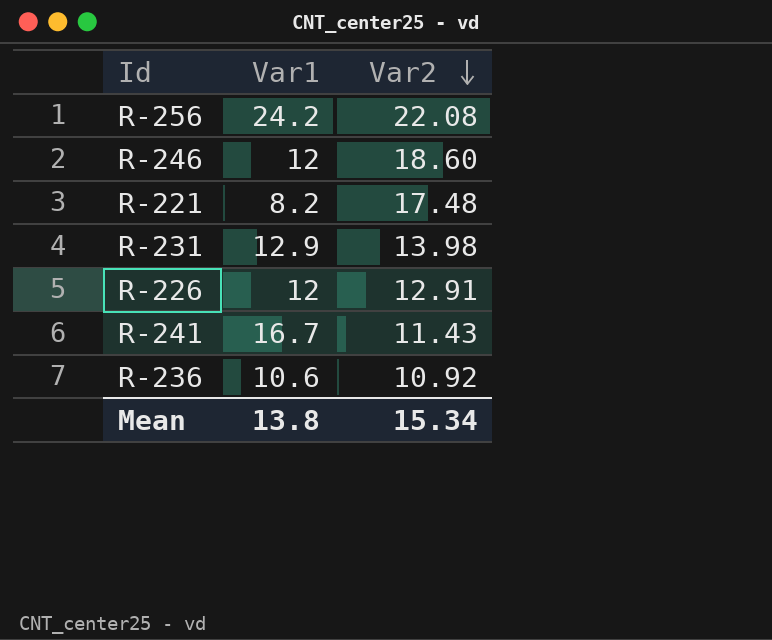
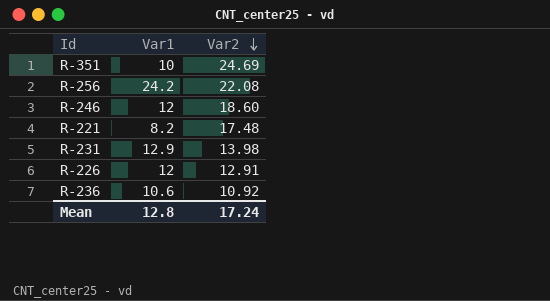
row R-241: 16.7 | 11.43 -> none
row R-351: none -> 10 | 24.69
Mean | Var1: 13.8 -> 12.8
Mean | Var2: 15.34 -> 17.24

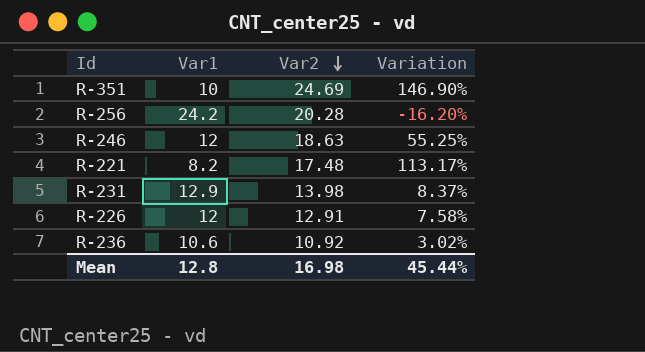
column Variation | formula: none -> ([Var2] - [Var1]) / [Var1]
R-256 | Var2: 22.08 -> 20.28
R-246 | Var2: 18.60 -> 18.63
Mean | Var2: 17.24 -> 16.98

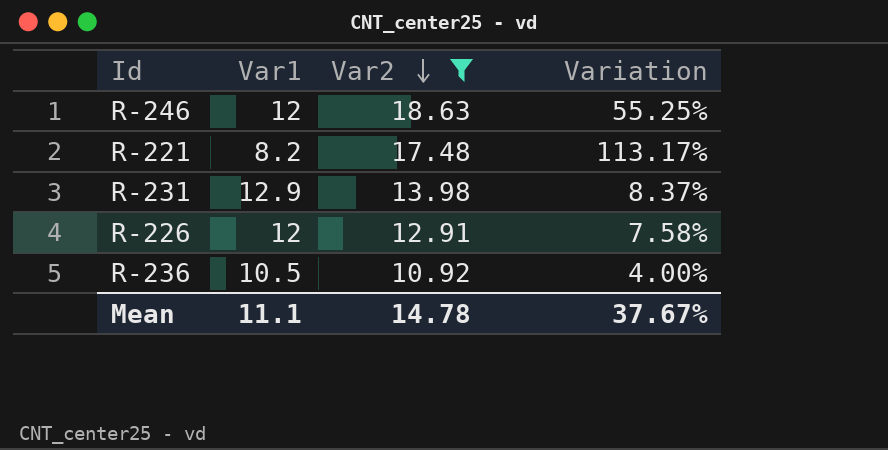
filter: none -> Var2 <= 18.63
R-236 | Var1: 10.6 -> 10.5
R-236 | Variation: 3.02% -> 4.00%
Mean | Var1: 12.8 -> 11.1
Mean | Var2: 16.98 -> 14.78
Mean | Variation: 45.44% -> 37.67%

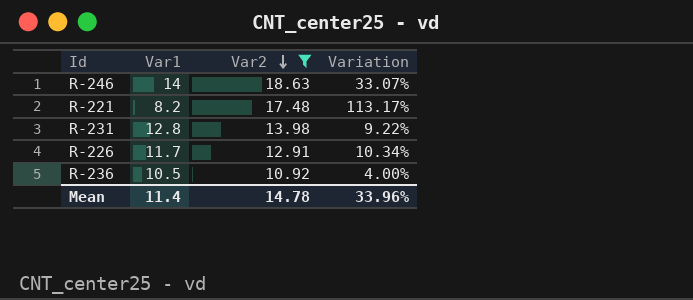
R-246 | Var1: 12 -> 14
R-246 | Variation: 55.25% -> 33.07%
R-231 | Var1: 12.9 -> 12.8
R-231 | Variation: 8.37% -> 9.22%
R-226 | Var1: 12 -> 11.7
R-226 | Variation: 7.58% -> 10.34%
Mean | Var1: 11.1 -> 11.4
Mean | Variation: 37.67% -> 33.96%

